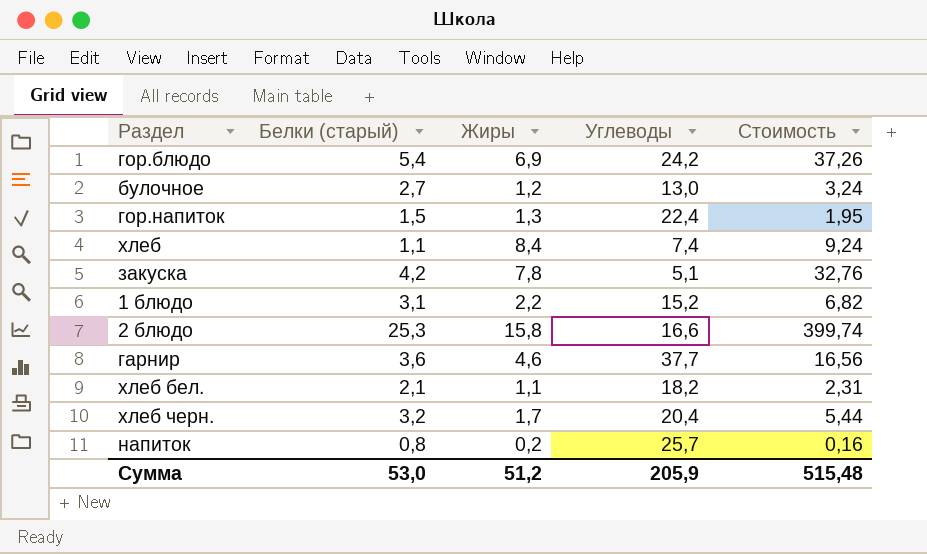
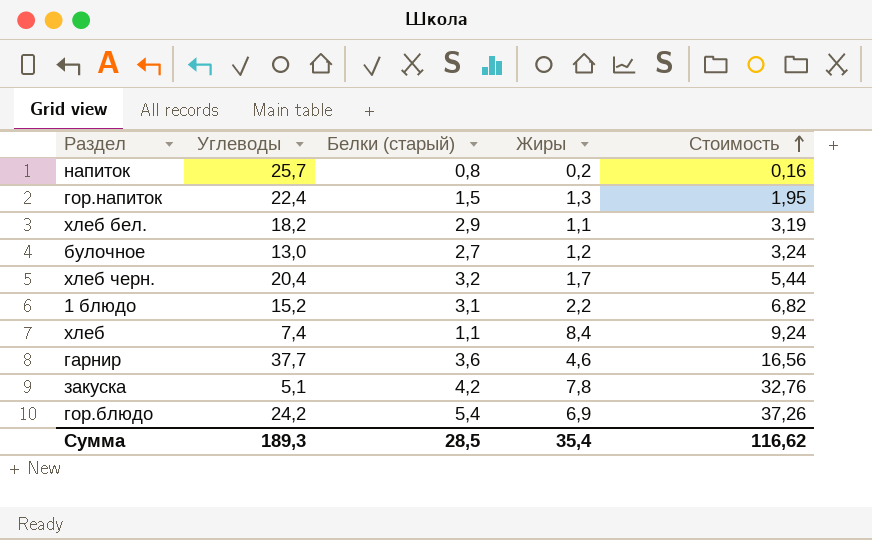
row order: none -> Стоимость ascending
column Углеводы | position: 4 -> 2
row 2 блюдо: 25,3 | 15,8 | 16,6 | 399,74 -> none
хлеб бел. | Белки (старый): 2,1 -> 2,9
хлеб бел. | Стоимость: 2,31 -> 3,19
Сумма | Углеводы: 205,9 -> 189,3
Сумма | Белки (старый): 53,0 -> 28,5
Сумма | Жиры: 51,2 -> 35,4
Сумма | Стоимость: 515,48 -> 116,62

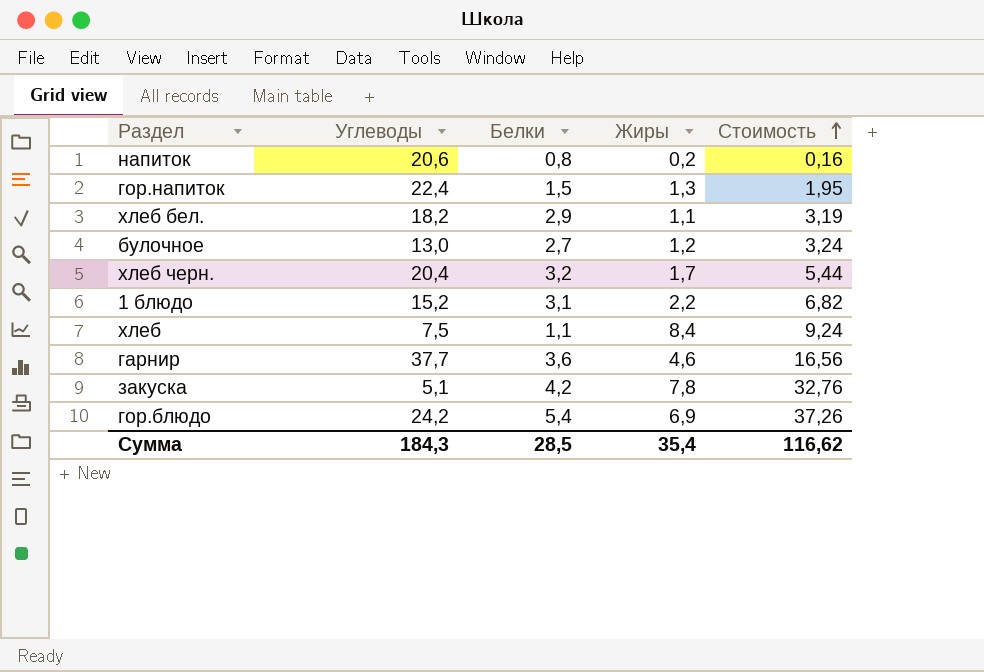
column name: Белки (старый) -> Белки
напиток | Углеводы: 25,7 -> 20,6
хлеб | Углеводы: 7,4 -> 7,5
Сумма | Углеводы: 189,3 -> 184,3

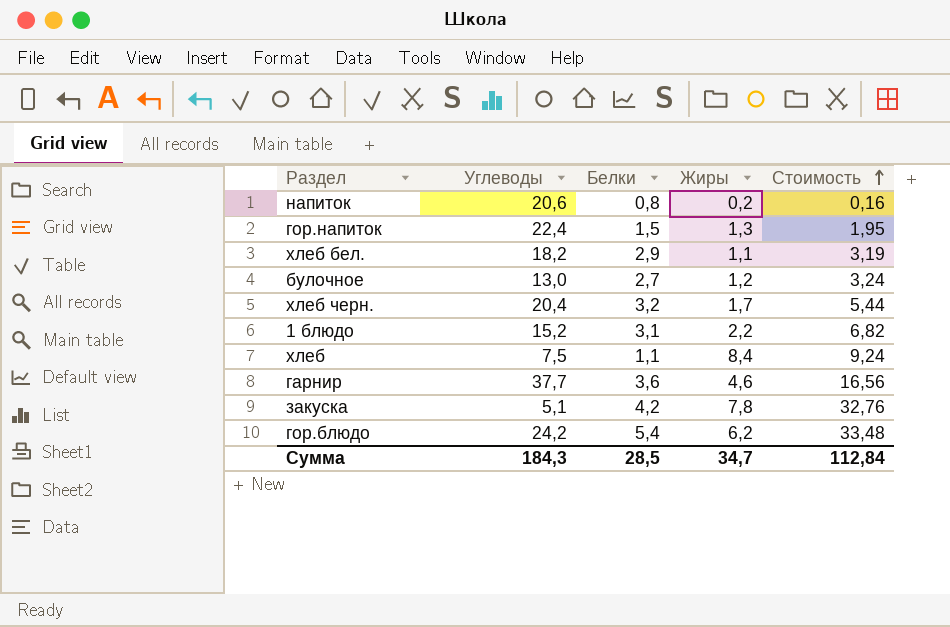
гор.блюдо | Жиры: 6,9 -> 6,2
гор.блюдо | Стоимость: 37,26 -> 33,48
Сумма | Жиры: 35,4 -> 34,7
Сумма | Стоимость: 116,62 -> 112,84

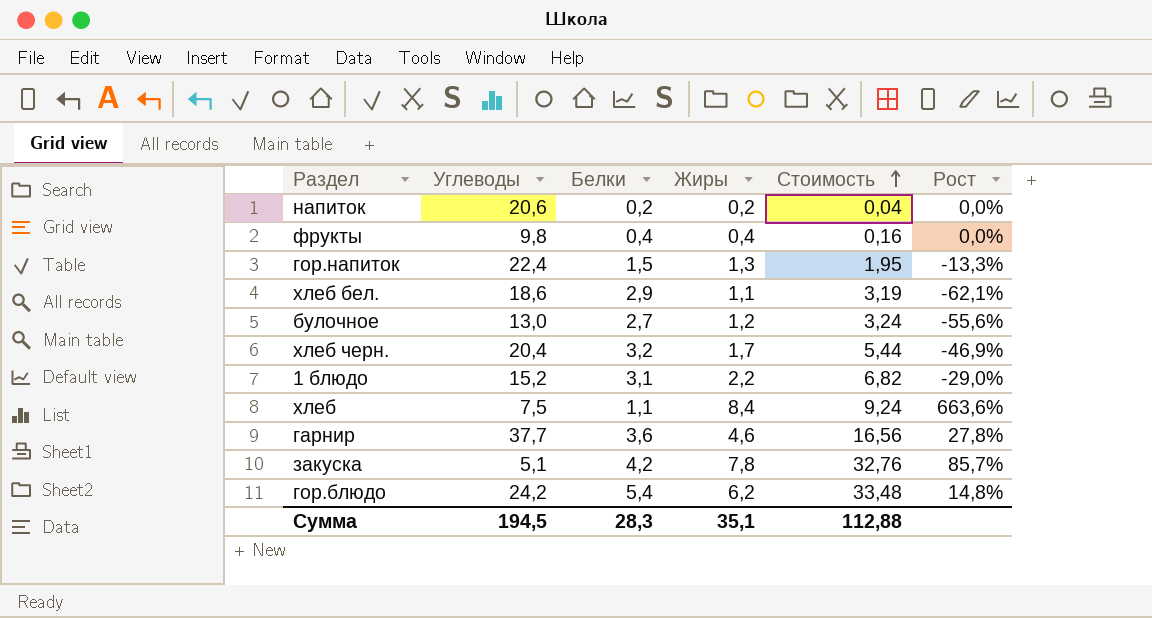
column Рост | formula: none -> ([Жиры] - [Белки]) / [Белки]
напиток | Белки: 0,8 -> 0,2
напиток | Стоимость: 0,16 -> 0,04
row фрукты: none -> 9,8 | 0,4 | 0,4 | 0,16 | 0,0%
хлеб бел. | Углеводы: 18,2 -> 18,6
Сумма | Углеводы: 184,3 -> 194,5
Сумма | Белки: 28,5 -> 28,3
Сумма | Жиры: 34,7 -> 35,1
Сумма | Стоимость: 112,84 -> 112,88

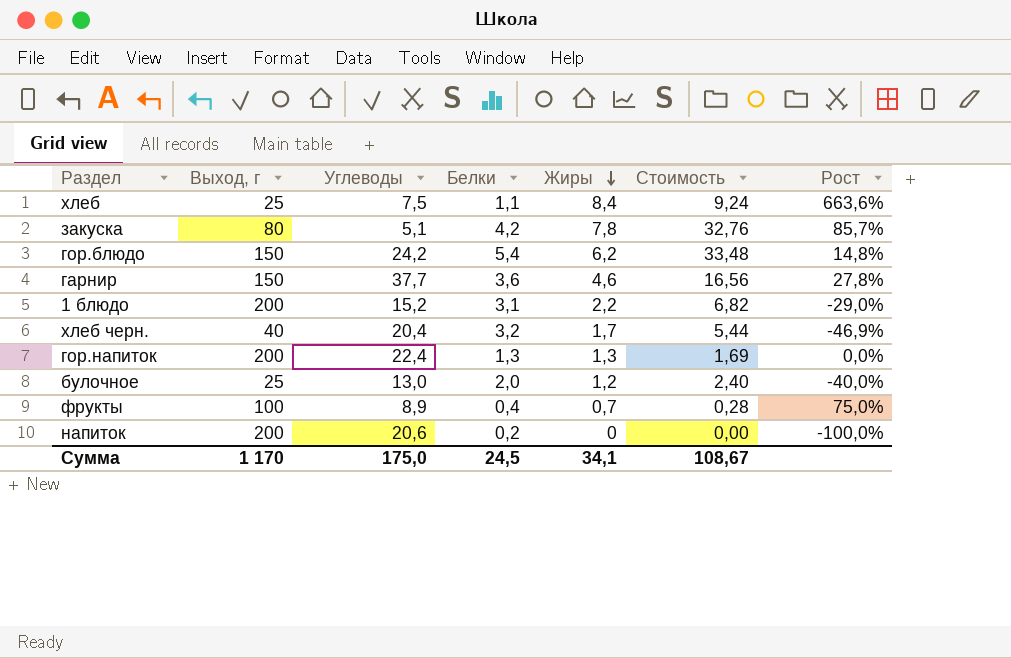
row order: Стоимость ascending -> Жиры descending
column Выход, г | position: none -> 2
row хлеб бел.: 18,6 | 2,9 | 1,1 | 3,19 | -62,1% -> none
гор.напиток | Белки: 1,5 -> 1,3
гор.напиток | Стоимость: 1,95 -> 1,69
гор.напиток | Рост: -13,3% -> 0,0%
булочное | Белки: 2,7 -> 2,0
булочное | Стоимость: 3,24 -> 2,40
булочное | Рост: -55,6% -> -40,0%
фрукты | Углеводы: 9,8 -> 8,9
фрукты | Жиры: 0,4 -> 0,7
фрукты | Стоимость: 0,16 -> 0,28
фрукты | Рост: 0,0% -> 75,0%
напиток | Жиры: 0,2 -> 0
напиток | Стоимость: 0,04 -> 0,00
напиток | Рост: 0,0% -> -100,0%
Сумма | Углеводы: 194,5 -> 175,0
Сумма | Белки: 28,3 -> 24,5
Сумма | Жиры: 35,1 -> 34,1
Сумма | Стоимость: 112,88 -> 108,67

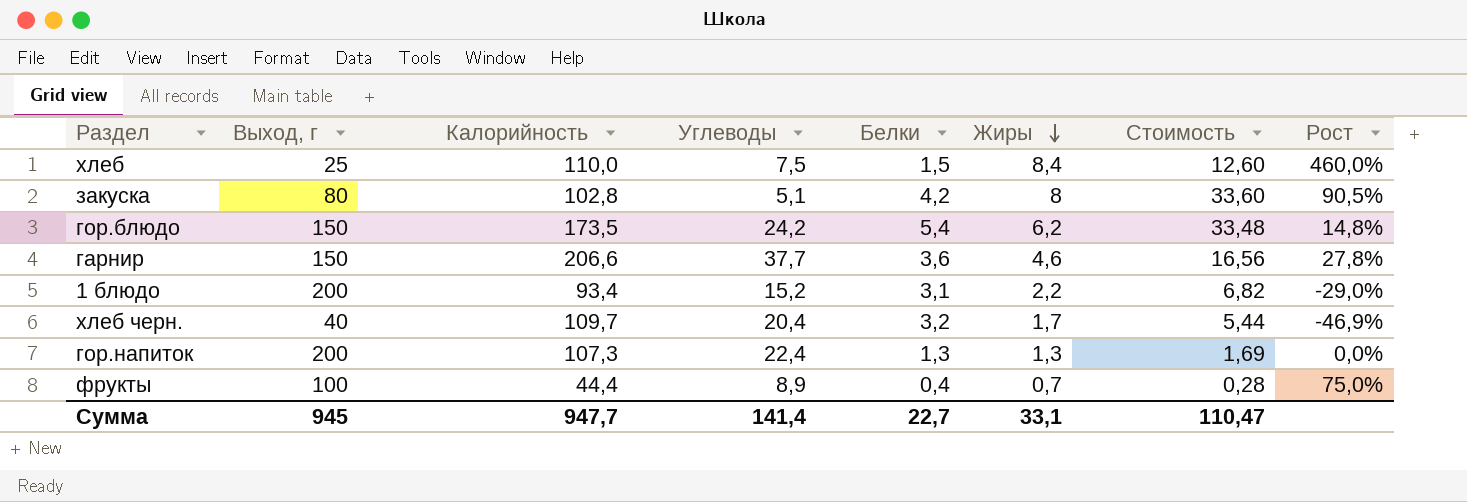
column Калорийность | position: none -> 3
row булочное: 25 | 13,0 | 2,0 | 1,2 | 2,40 | -40,0% -> none
row напиток: 200 | 20,6 | 0,2 | 0 | 0,00 | -100,0% -> none
хлеб | Белки: 1,1 -> 1,5
хлеб | Стоимость: 9,24 -> 12,60
хлеб | Рост: 663,6% -> 460,0%
закуска | Жиры: 7,8 -> 8
закуска | Стоимость: 32,76 -> 33,60
закуска | Рост: 85,7% -> 90,5%
Сумма | Выход, г: 1 170 -> 945
Сумма | Углеводы: 175,0 -> 141,4
Сумма | Белки: 24,5 -> 22,7
Сумма | Жиры: 34,1 -> 33,1
Сумма | Стоимость: 108,67 -> 110,47

